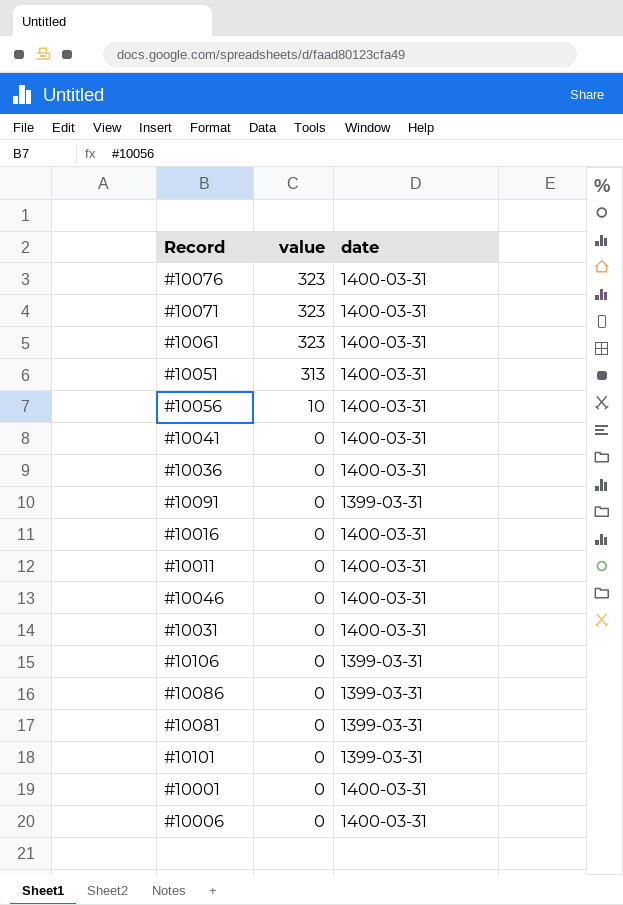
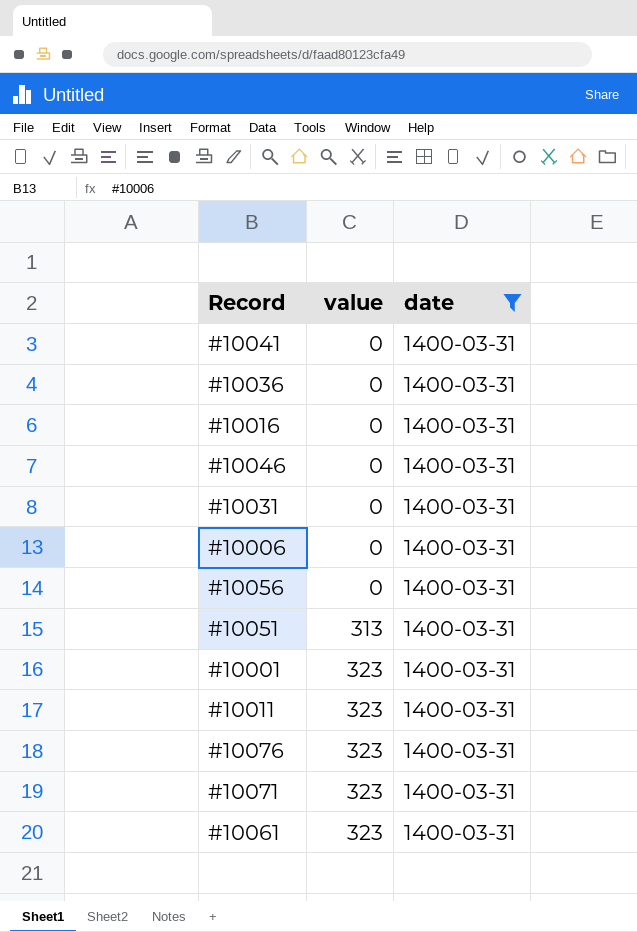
filter: none -> date = 1400-03-31
row order: value descending -> value ascending
#10056 | value: 10 -> 0
#10001 | value: 0 -> 323
#10011 | value: 0 -> 323

